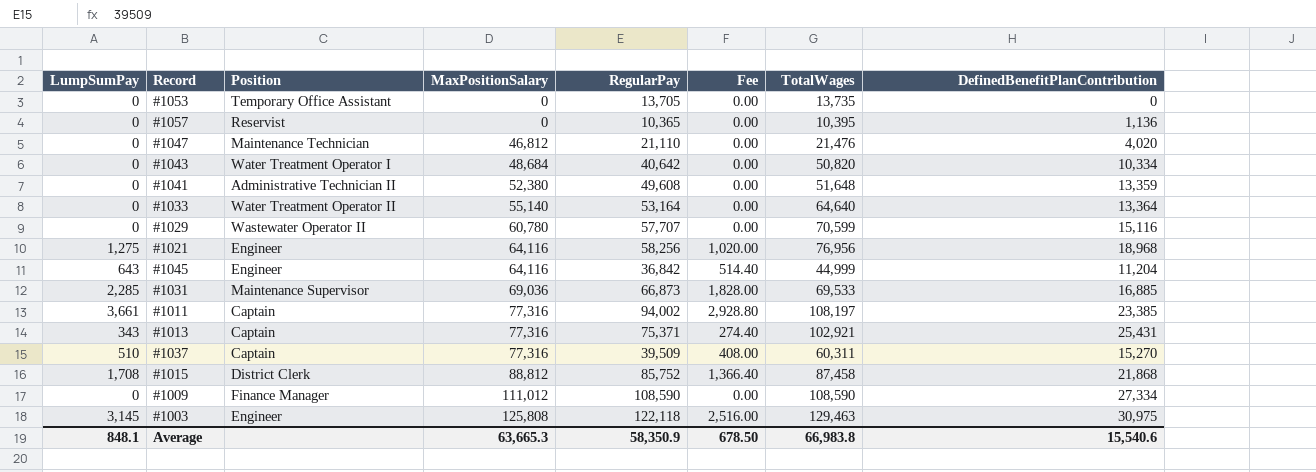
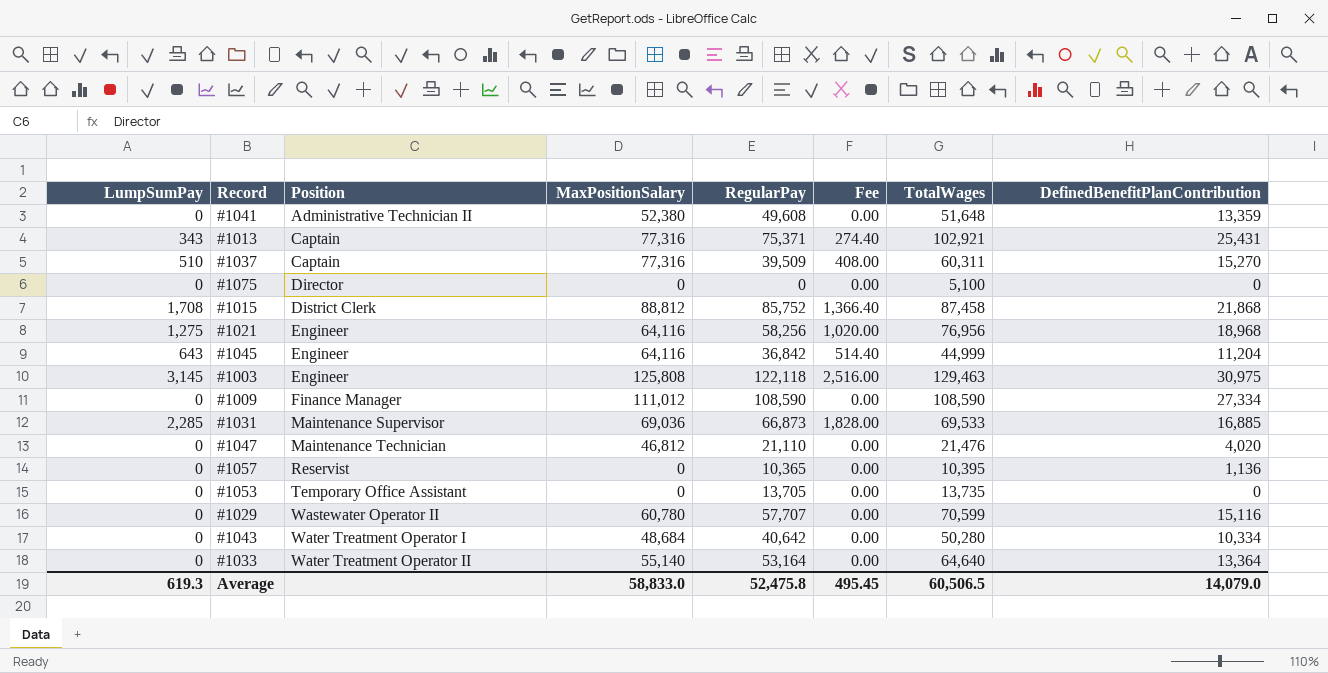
row order: MaxPositionSalary ascending -> Position ascending
row #1011: 3,661 | Captain | 77,316 | 94,002 | 2,928.80 | 108,197 | 23,385 -> none
row #1075: none -> 0 | Director | 0 | 0 | 0.00 | 5,100 | 0
#1043 | TotalWages: 50,820 -> 50,280
Average | LumpSumPay: 848.1 -> 619.3
Average | MaxPositionSalary: 63,665.3 -> 58,833.0
Average | RegularPay: 58,350.9 -> 52,475.8
Average | Fee: 678.50 -> 495.45
Average | TotalWages: 66,983.8 -> 60,506.5
Average | DefinedBenefitPlanContribution: 15,540.6 -> 14,079.0

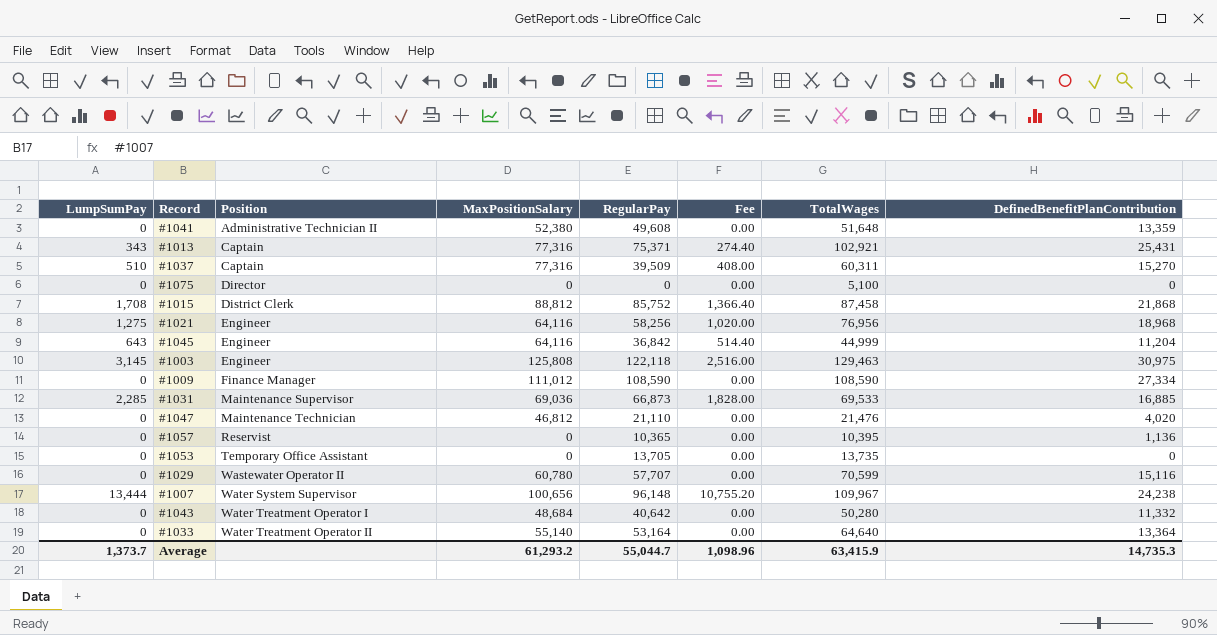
row #1007: none -> 13,444 | Water System Supervisor | 100,656 | 96,148 | 10,755.20 | 109,967 | 24,238
#1043 | DefinedBenefitPlanContribution: 10,334 -> 11,332
Average | LumpSumPay: 619.3 -> 1,373.7
Average | MaxPositionSalary: 58,833.0 -> 61,293.2
Average | RegularPay: 52,475.8 -> 55,044.7
Average | Fee: 495.45 -> 1,098.96
Average | TotalWages: 60,506.5 -> 63,415.9
Average | DefinedBenefitPlanContribution: 14,079.0 -> 14,735.3

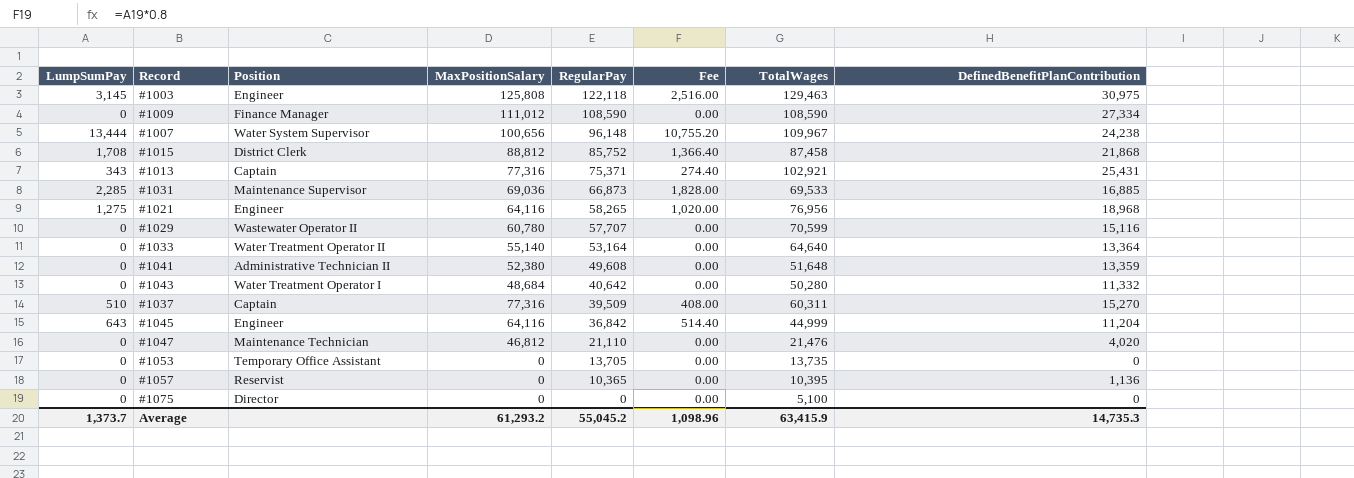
row order: Position ascending -> RegularPay descending
#1021 | RegularPay: 58,256 -> 58,265
Average | RegularPay: 55,044.7 -> 55,045.2

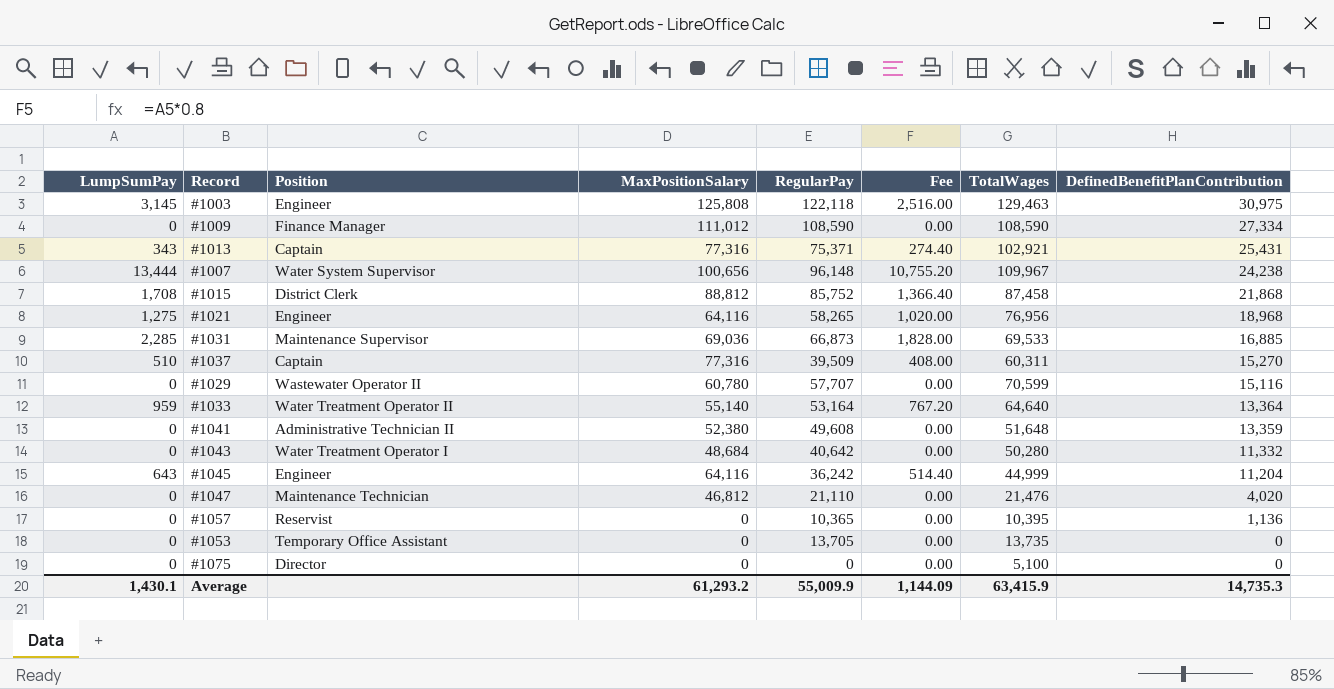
row order: RegularPay descending -> DefinedBenefitPlanContribution descending
#1033 | LumpSumPay: 0 -> 959
#1033 | Fee: 0.00 -> 767.20
#1045 | RegularPay: 36,842 -> 36,242
Average | LumpSumPay: 1,373.7 -> 1,430.1
Average | RegularPay: 55,045.2 -> 55,009.9
Average | Fee: 1,098.96 -> 1,144.09

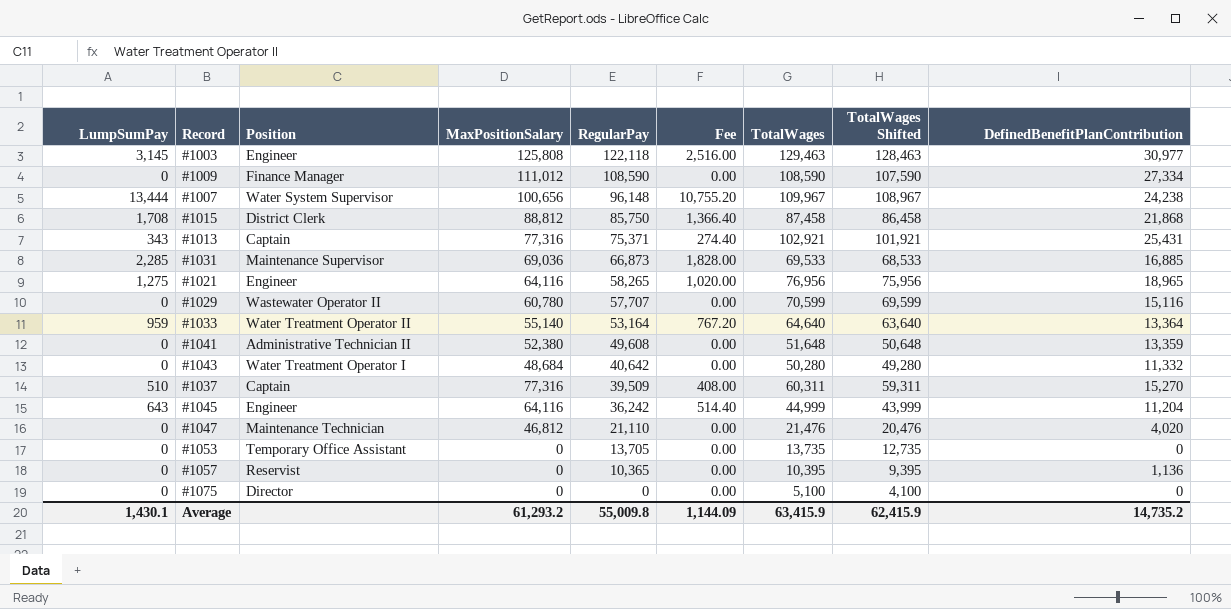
row order: DefinedBenefitPlanContribution descending -> RegularPay descending
column TotalWages Shifted | formula: none -> [TotalWages] - 1000
#1003 | DefinedBenefitPlanContribution: 30,975 -> 30,977
#1015 | RegularPay: 85,752 -> 85,750
#1021 | DefinedBenefitPlanContribution: 18,968 -> 18,965
Average | RegularPay: 55,009.9 -> 55,009.8
Average | DefinedBenefitPlanContribution: 14,735.3 -> 14,735.2

